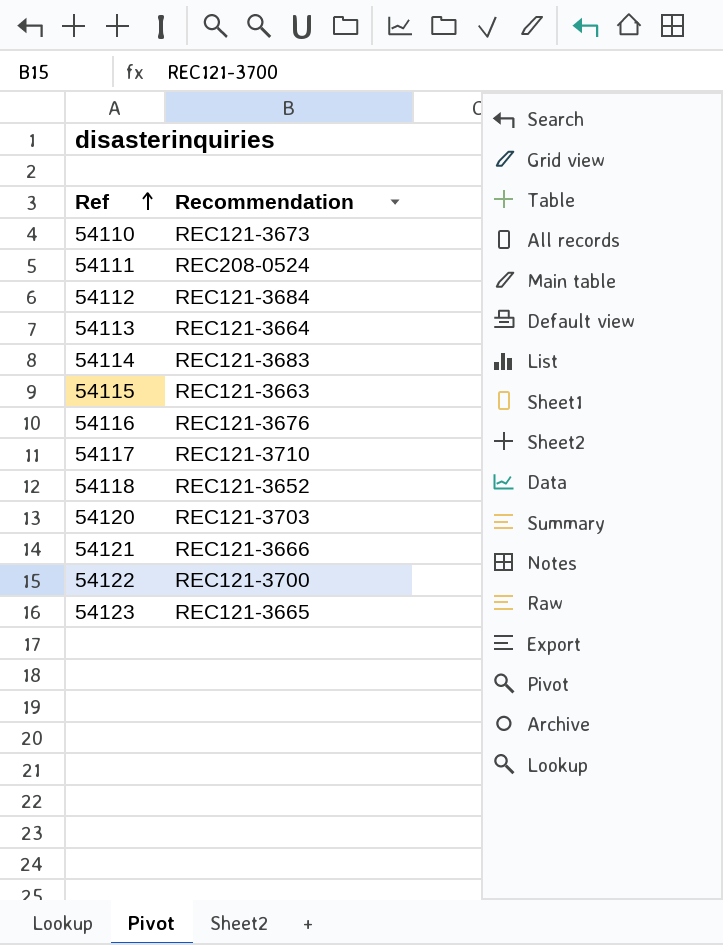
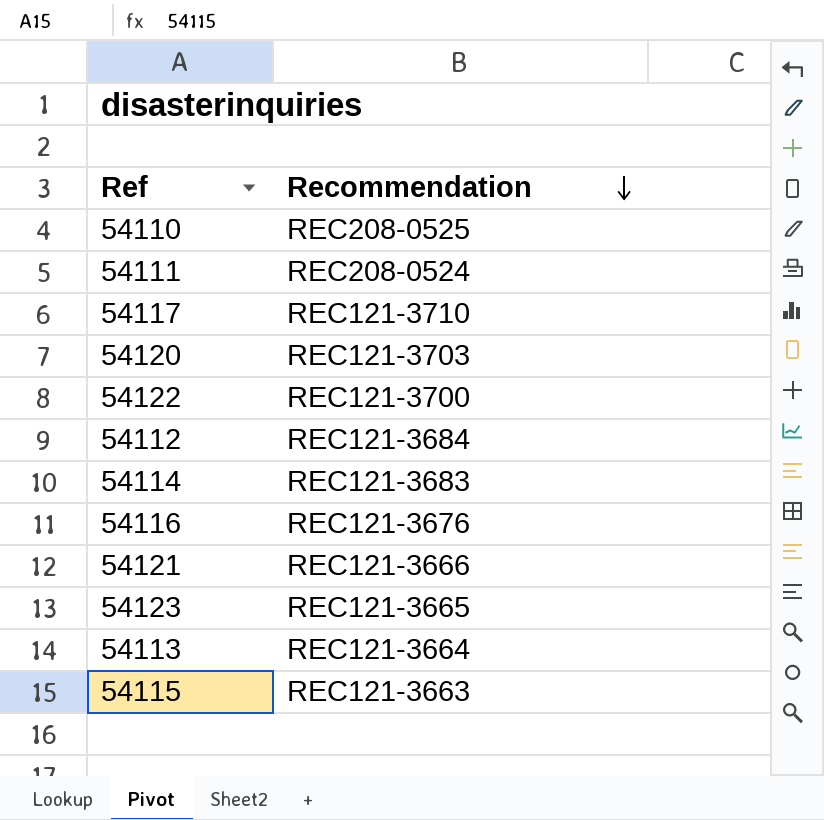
row order: Ref ascending -> Recommendation descending
row 54118: REC121-3652 -> none
54110 | Recommendation: REC121-3673 -> REC208-0525

